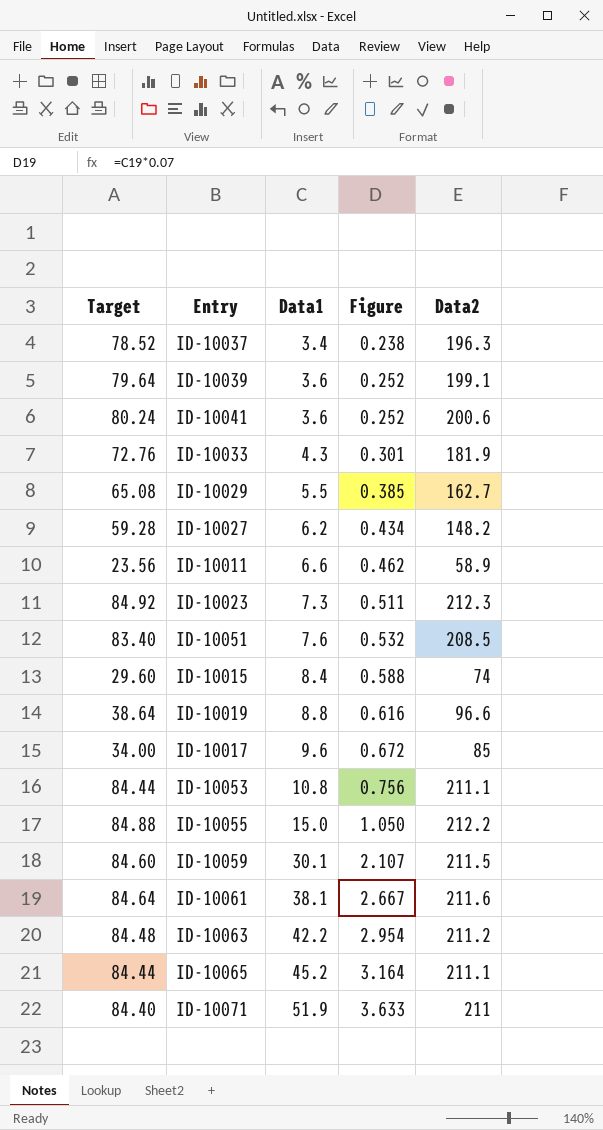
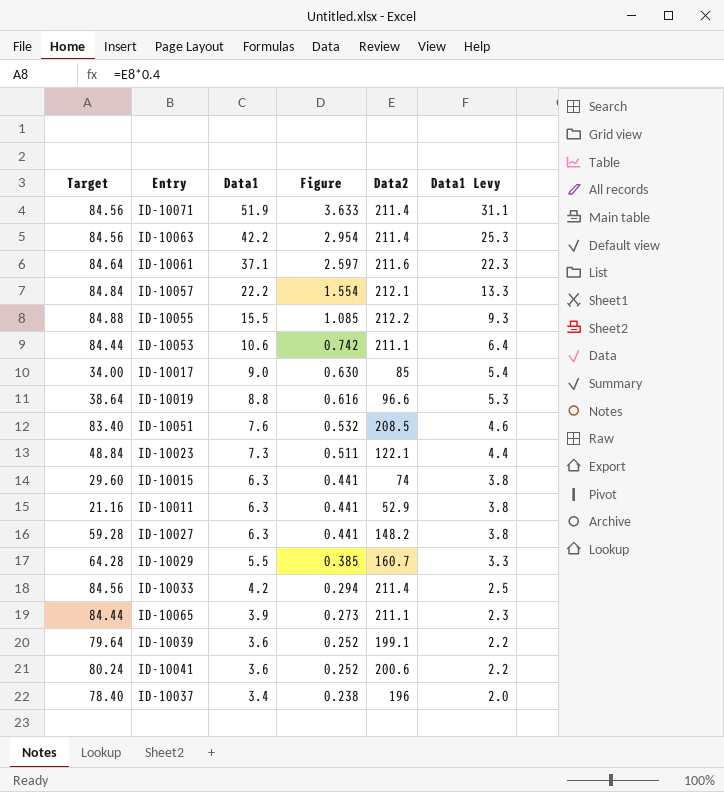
row order: Data1 ascending -> Data1 descending
column Data1 Levy | formula: none -> [Data1] * 0.6
row ID-10059: 84.60 | 30.1 | 2.107 | 211.5 -> none
ID-10071 | Target: 84.40 -> 84.56
ID-10071 | Data2: 211 -> 211.4
ID-10063 | Target: 84.48 -> 84.56
ID-10063 | Data2: 211.2 -> 211.4
ID-10061 | Data1: 38.1 -> 37.1
ID-10061 | Figure: 2.667 -> 2.597
row ID-10057: none -> 84.84 | 22.2 | 1.554 | 212.1 | 13.3
ID-10055 | Data1: 15.0 -> 15.5
ID-10055 | Figure: 1.050 -> 1.085
ID-10053 | Data1: 10.8 -> 10.6
ID-10053 | Figure: 0.756 -> 0.742
ID-10017 | Data1: 9.6 -> 9.0
ID-10017 | Figure: 0.672 -> 0.630
ID-10023 | Target: 84.92 -> 48.84
ID-10023 | Data2: 212.3 -> 122.1
ID-10015 | Data1: 8.4 -> 6.3
ID-10015 | Figure: 0.588 -> 0.441
ID-10011 | Target: 23.56 -> 21.16
ID-10011 | Data1: 6.6 -> 6.3
ID-10011 | Figure: 0.462 -> 0.441
ID-10011 | Data2: 58.9 -> 52.9
ID-10027 | Data1: 6.2 -> 6.3
ID-10027 | Figure: 0.434 -> 0.441
ID-10029 | Target: 65.08 -> 64.28
ID-10029 | Data2: 162.7 -> 160.7
ID-10033 | Target: 72.76 -> 84.56
ID-10033 | Data1: 4.3 -> 4.2
ID-10033 | Figure: 0.301 -> 0.294
ID-10033 | Data2: 181.9 -> 211.4
ID-10065 | Data1: 45.2 -> 3.9
ID-10065 | Figure: 3.164 -> 0.273
ID-10037 | Target: 78.52 -> 78.40
ID-10037 | Data2: 196.3 -> 196

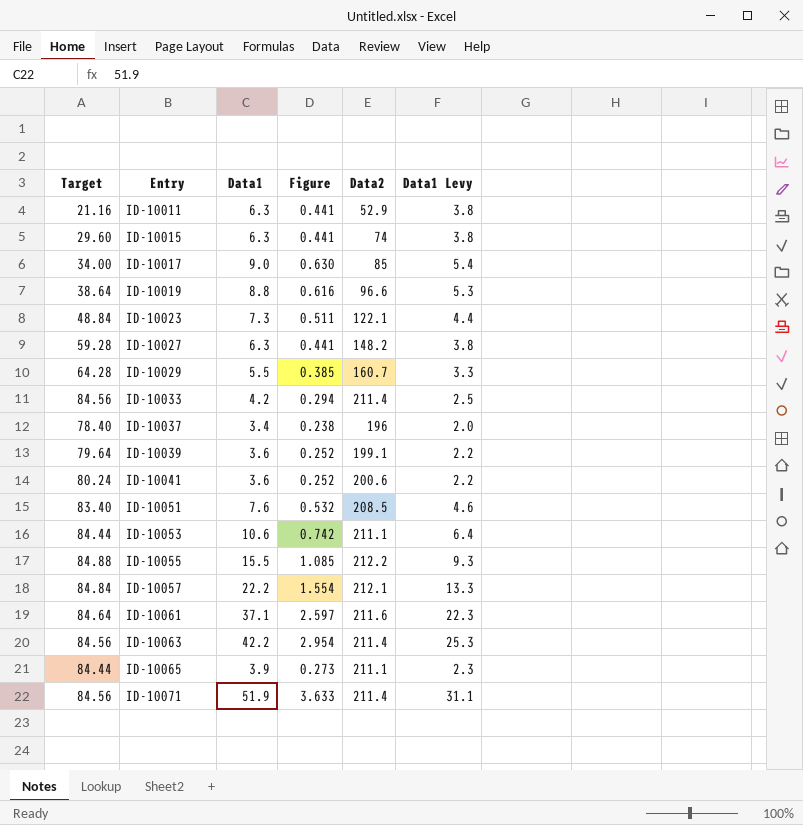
row order: Data1 descending -> Entry ascending

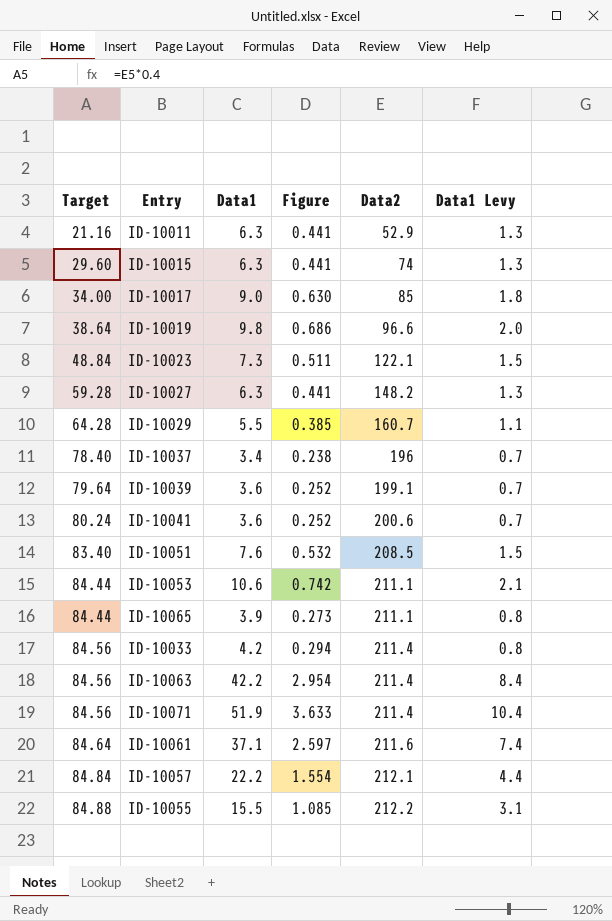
row order: Entry ascending -> Target ascending
column Data1 Levy | formula: [Data1] * 0.6 -> [Data1] * 0.2
ID-10019 | Data1: 8.8 -> 9.8
ID-10019 | Figure: 0.616 -> 0.686

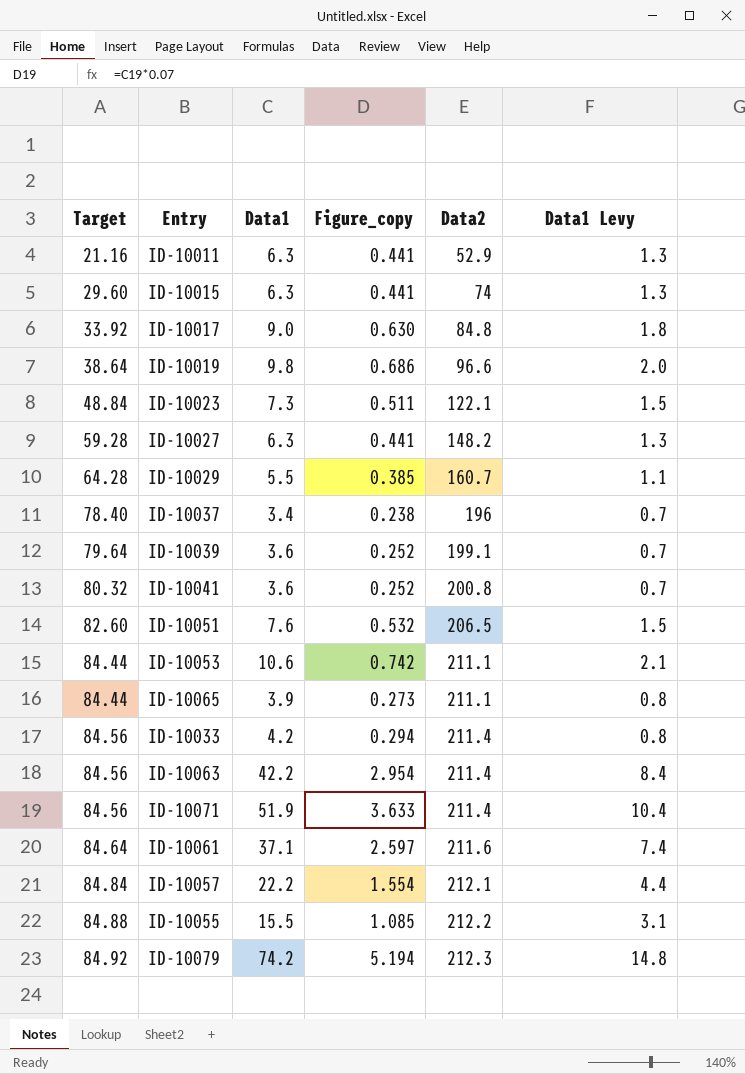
column name: Figure -> Figure_copy
ID-10017 | Target: 34.00 -> 33.92
ID-10017 | Data2: 85 -> 84.8
ID-10041 | Target: 80.24 -> 80.32
ID-10041 | Data2: 200.6 -> 200.8
ID-10051 | Target: 83.40 -> 82.60
ID-10051 | Data2: 208.5 -> 206.5
row ID-10079: none -> 84.92 | 74.2 | 5.194 | 212.3 | 14.8

